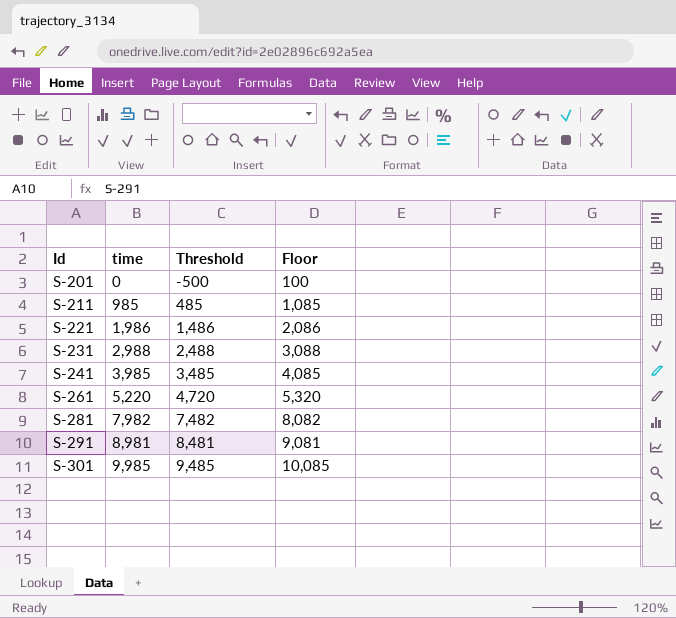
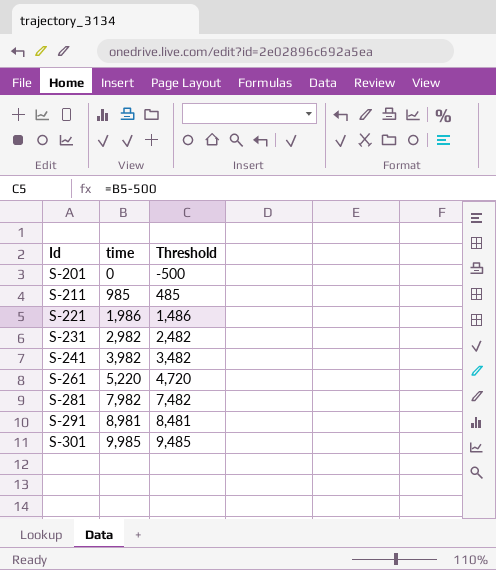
column Floor | formula: [time] + 100 -> none
S-231 | time: 2,988 -> 2,982
S-231 | Threshold: 2,488 -> 2,482
S-241 | time: 3,985 -> 3,982
S-241 | Threshold: 3,485 -> 3,482

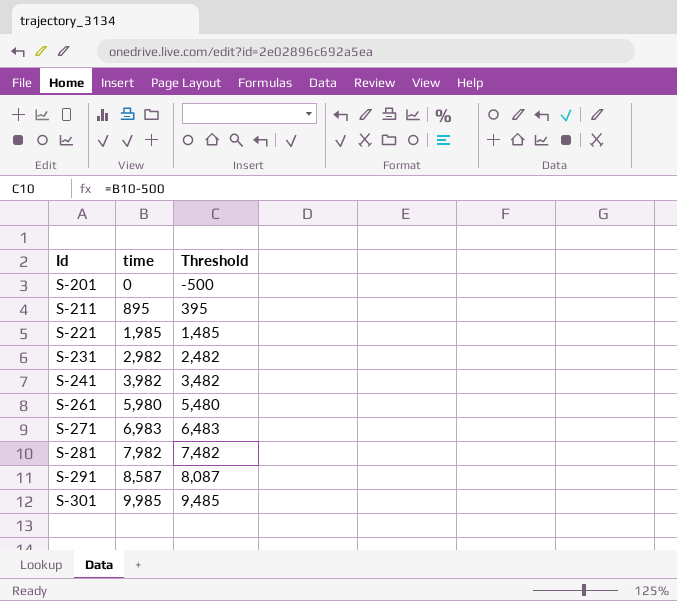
S-211 | time: 985 -> 895
S-211 | Threshold: 485 -> 395
S-221 | time: 1,986 -> 1,985
S-221 | Threshold: 1,486 -> 1,485
S-261 | time: 5,220 -> 5,980
S-261 | Threshold: 4,720 -> 5,480
row S-271: none -> 6,983 | 6,483
S-291 | time: 8,981 -> 8,587
S-291 | Threshold: 8,481 -> 8,087

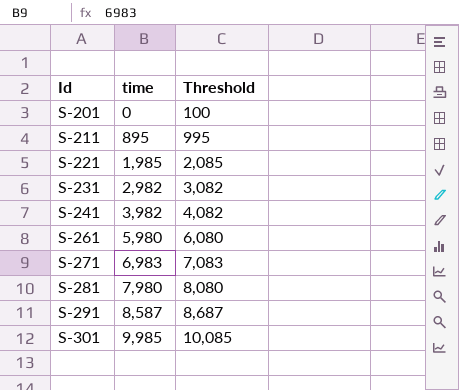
column Threshold | formula: [time] - 500 -> [time] + 100
S-281 | time: 7,982 -> 7,980

